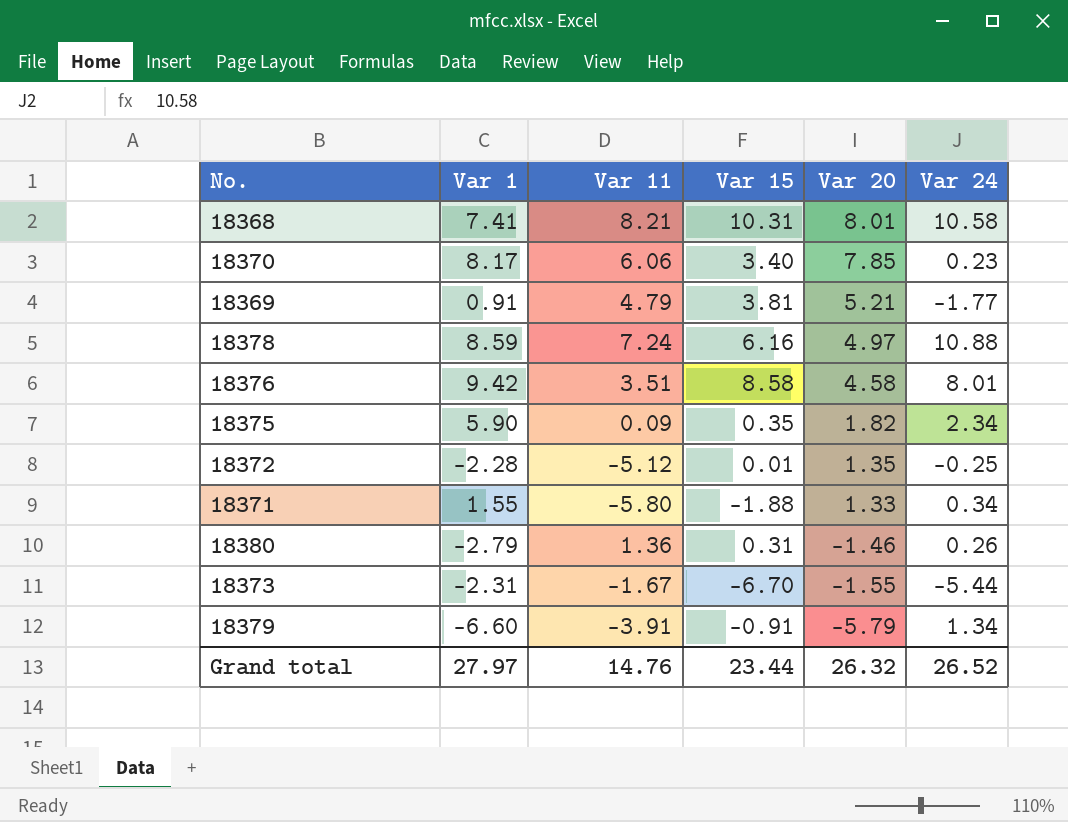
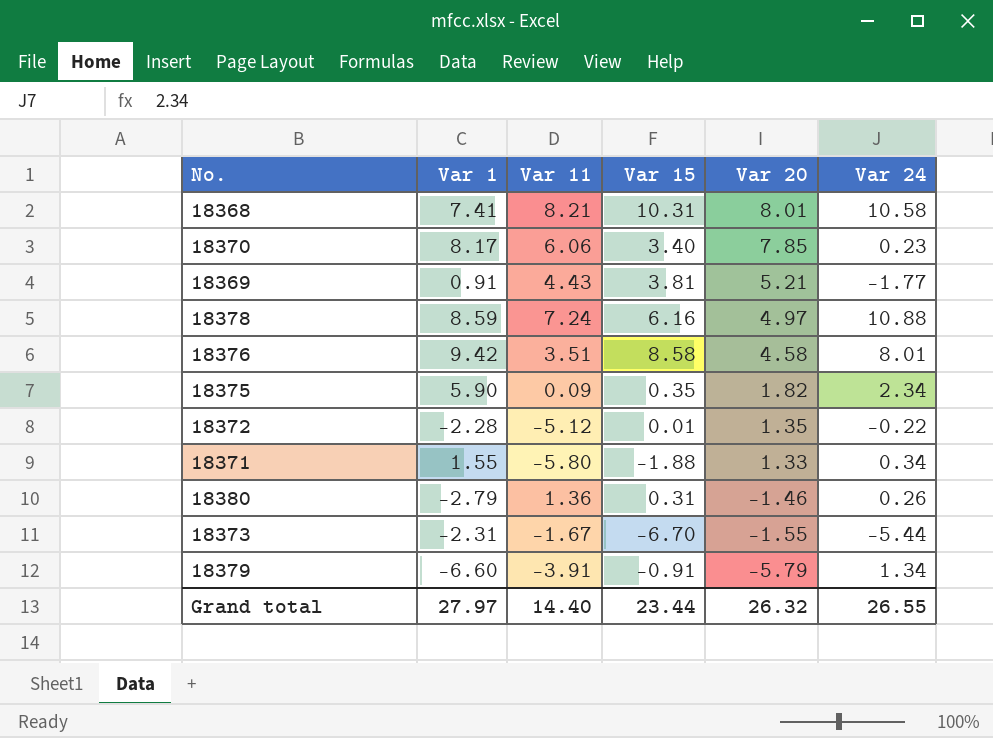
18369 | Var 11: 4.79 -> 4.43
18372 | Var 24: -0.25 -> -0.22
Grand total | Var 11: 14.76 -> 14.40
Grand total | Var 24: 26.52 -> 26.55

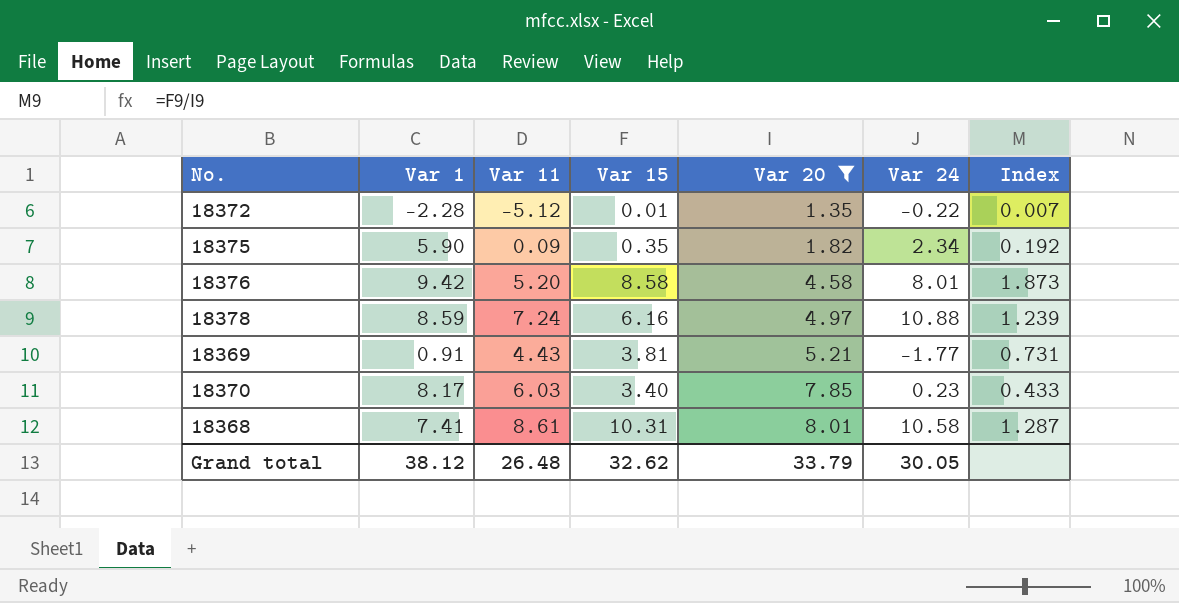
filter: none -> Var 20 >= 1.35
row order: Var 20 descending -> Var 20 ascending
column Index | formula: none -> [Var 15] / [Var 20]
18376 | Var 11: 3.51 -> 5.20
18370 | Var 11: 6.06 -> 6.03
18368 | Var 11: 8.21 -> 8.61
Grand total | Var 1: 27.97 -> 38.12
Grand total | Var 11: 14.40 -> 26.48
Grand total | Var 15: 23.44 -> 32.62
Grand total | Var 20: 26.32 -> 33.79
Grand total | Var 24: 26.55 -> 30.05

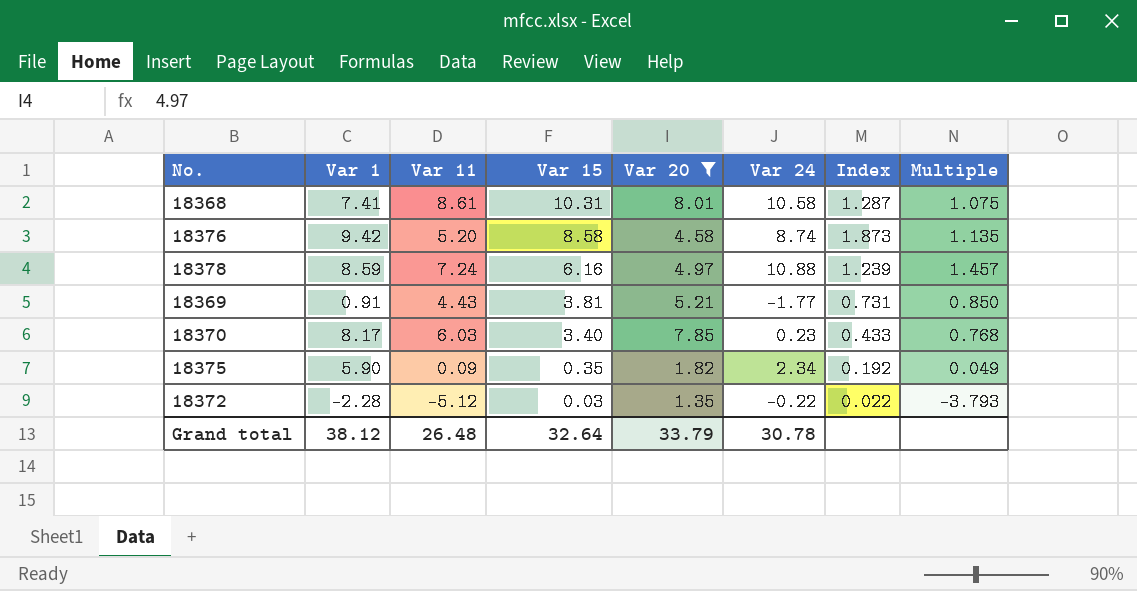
row order: Var 20 ascending -> Var 15 descending
column Multiple | formula: none -> [Var 11] / [Var 20]
18376 | Var 24: 8.01 -> 8.74
18372 | Var 15: 0.01 -> 0.03
18372 | Index: 0.007 -> 0.022
Grand total | Var 15: 32.62 -> 32.64
Grand total | Var 24: 30.05 -> 30.78

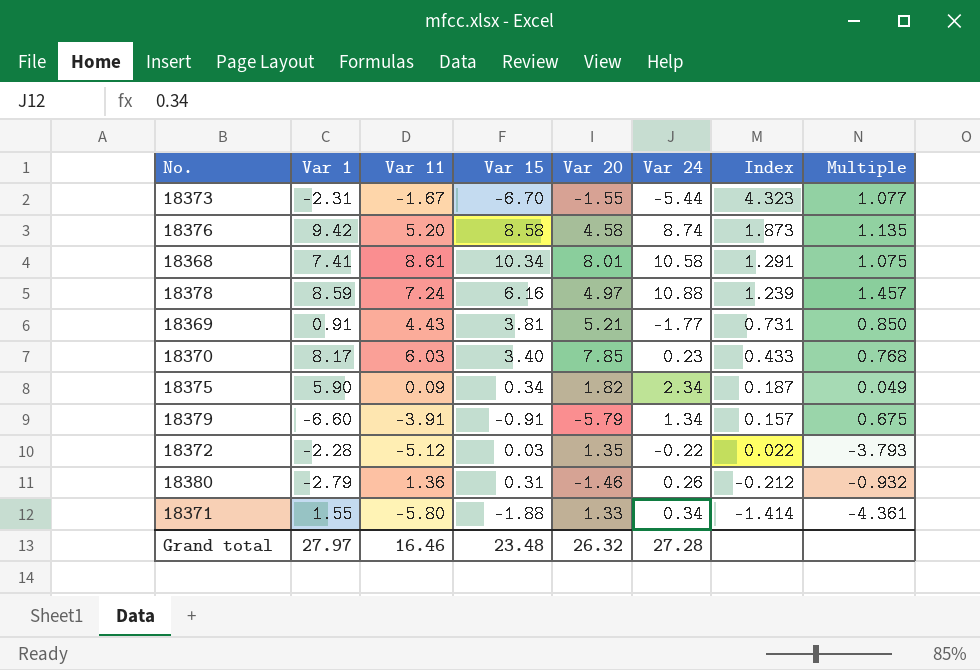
filter: Var 20 >= 1.35 -> none
row order: Var 15 descending -> Index descending
18368 | Var 15: 10.31 -> 10.34
18368 | Index: 1.287 -> 1.291
18375 | Var 15: 0.35 -> 0.34
18375 | Index: 0.192 -> 0.187
Grand total | Var 1: 38.12 -> 27.97
Grand total | Var 11: 26.48 -> 16.46
Grand total | Var 15: 32.64 -> 23.48
Grand total | Var 20: 33.79 -> 26.32
Grand total | Var 24: 30.78 -> 27.28

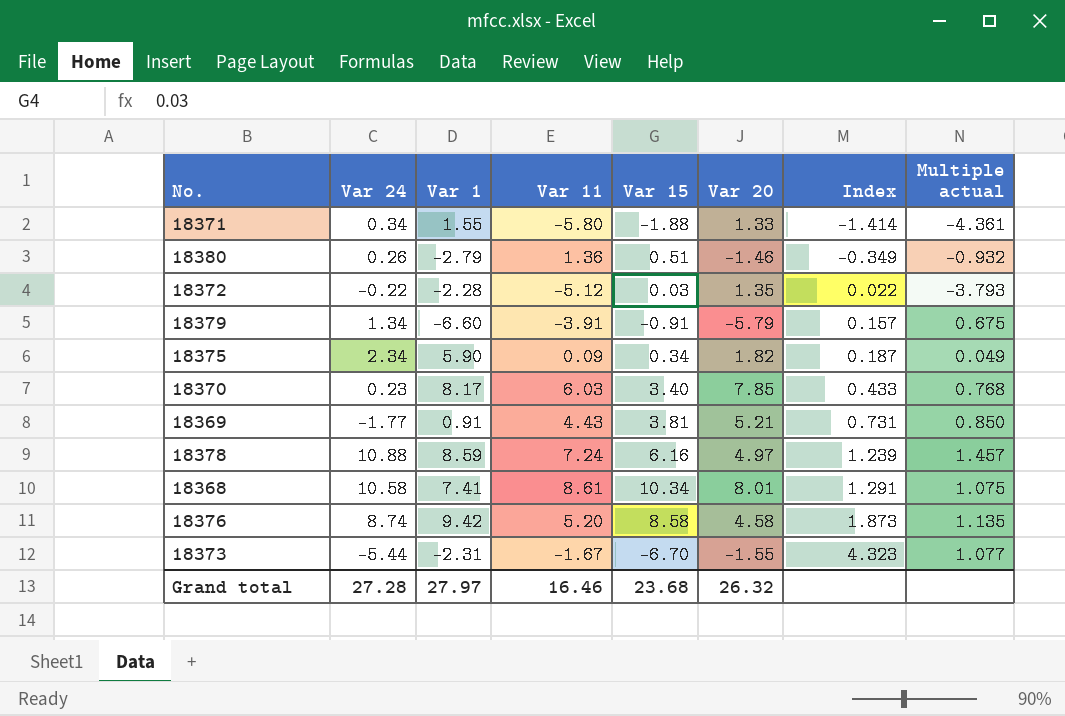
row order: Index descending -> Index ascending
column Var 24 | position: 6 -> 2
column name: Multiple -> Multiple actual
18380 | Var 15: 0.31 -> 0.51
18380 | Index: -0.212 -> -0.349
Grand total | Var 15: 23.48 -> 23.68

